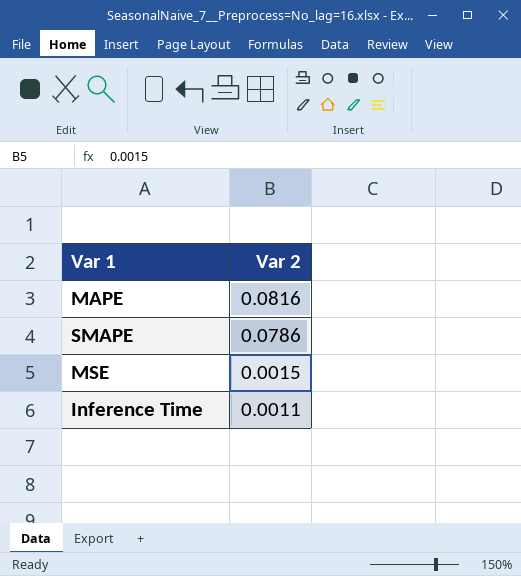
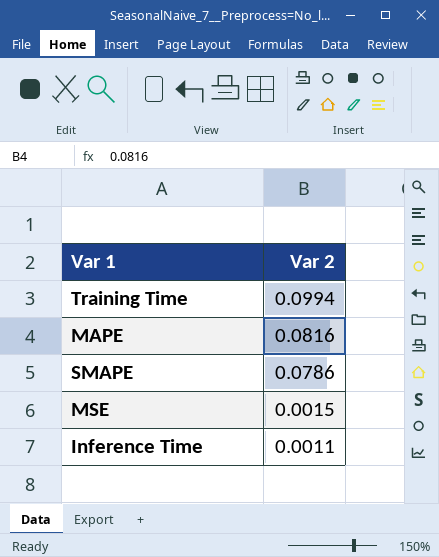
row Training Time: none -> 0.0994

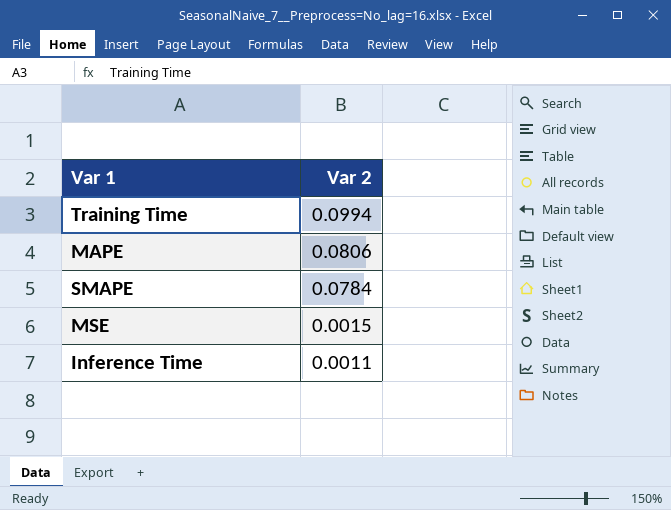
MAPE | Var 2: 0.0816 -> 0.0806
SMAPE | Var 2: 0.0786 -> 0.0784

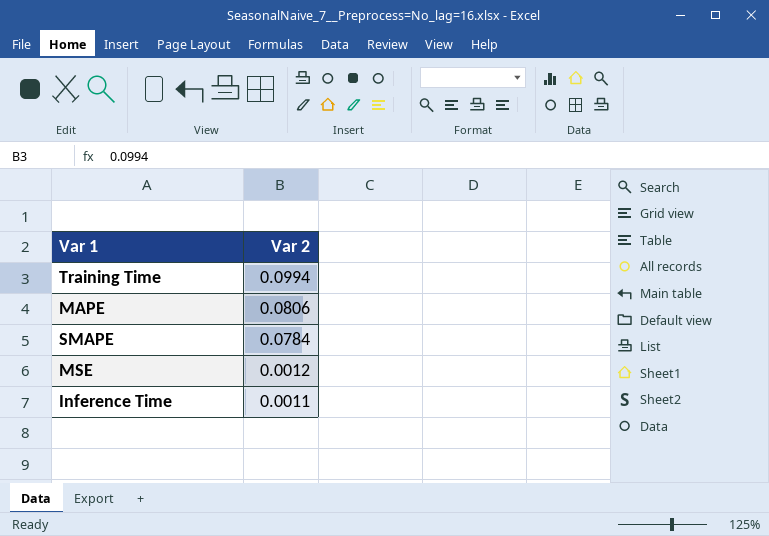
MSE | Var 2: 0.0015 -> 0.0012

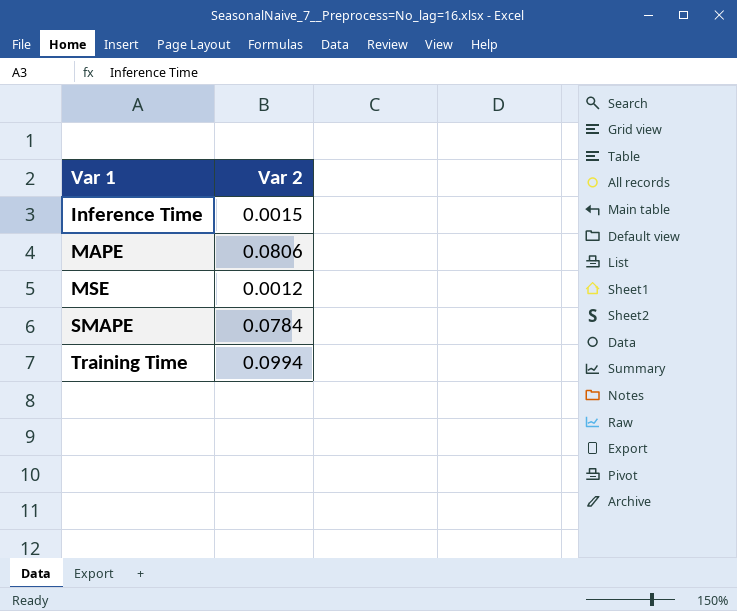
row order: Var 2 descending -> Var 1 ascending
Inference Time | Var 2: 0.0011 -> 0.0015

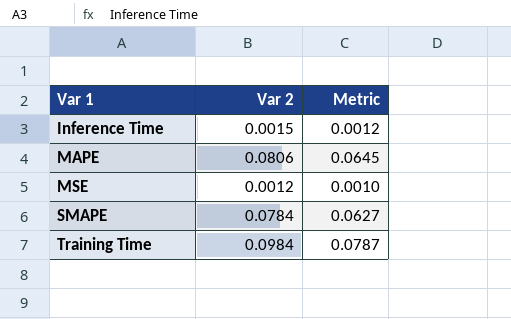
column Metric | formula: none -> [Var 2] * 0.8
Training Time | Var 2: 0.0994 -> 0.0984

